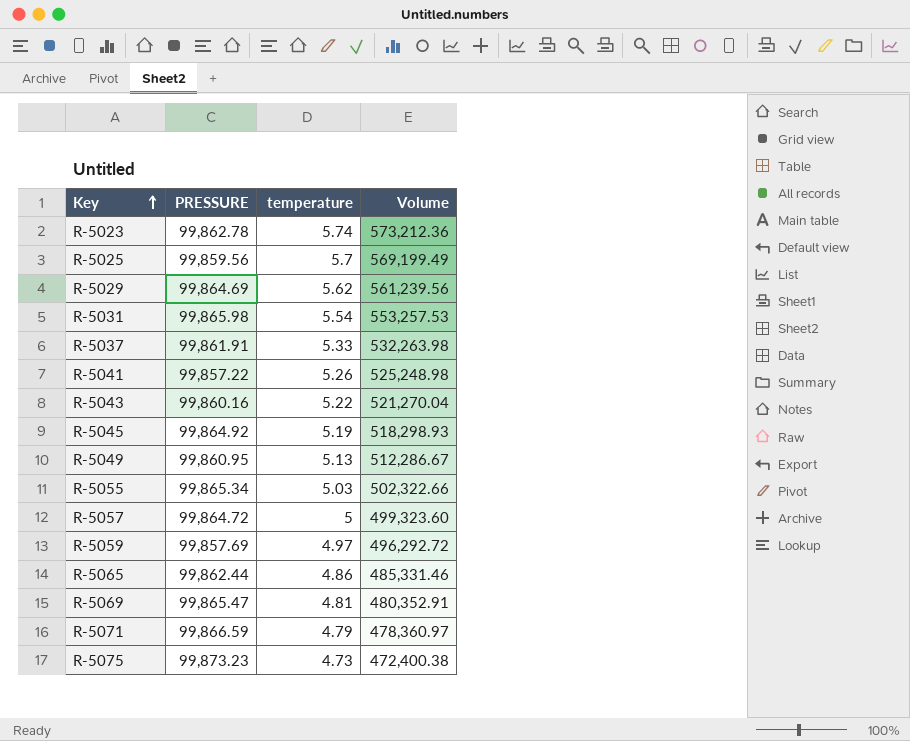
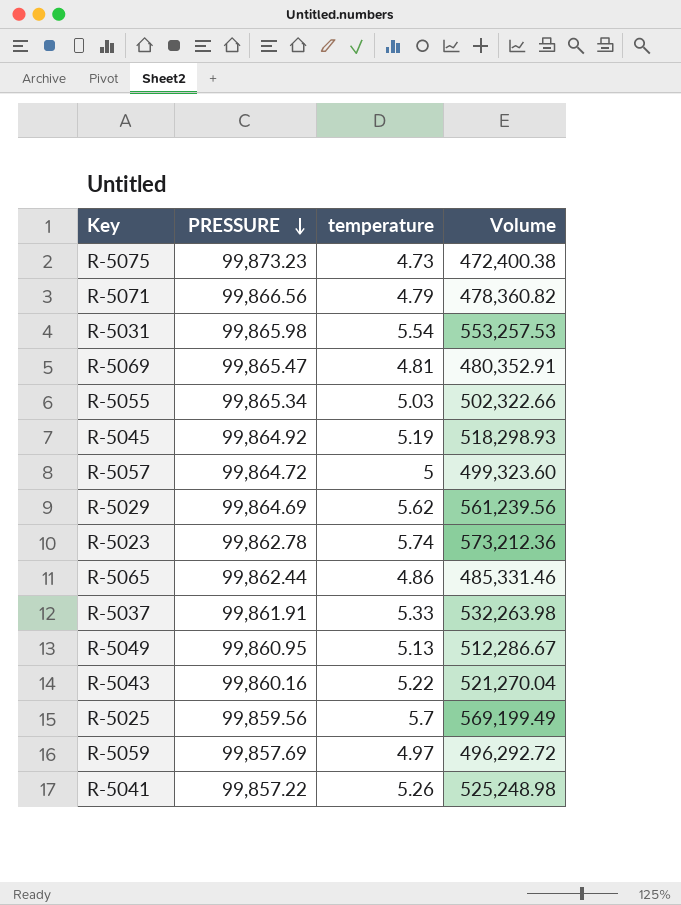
row order: Key ascending -> PRESSURE descending
R-5071 | PRESSURE: 99,866.59 -> 99,866.56
R-5071 | Volume: 478,360.97 -> 478,360.82

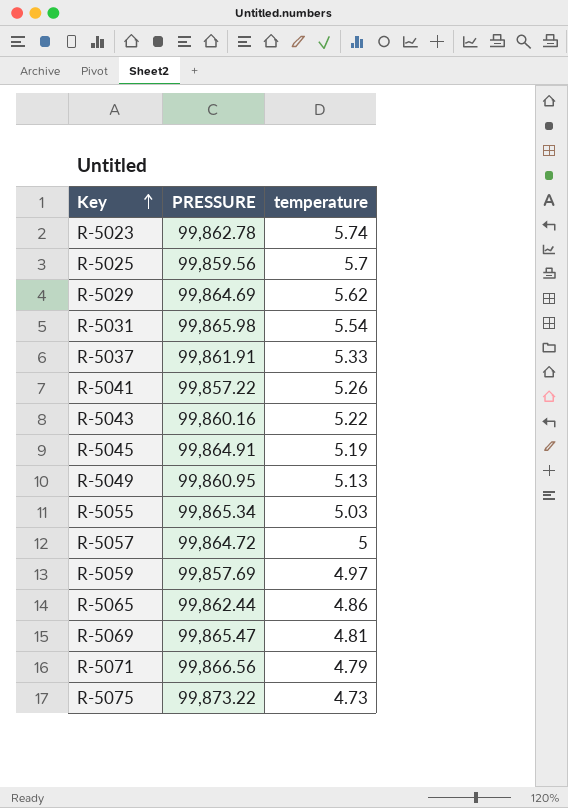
row order: PRESSURE descending -> Key ascending
column Volume | formula: [PRESSURE] * [temperature] -> none
R-5045 | PRESSURE: 99,864.92 -> 99,864.91
R-5075 | PRESSURE: 99,873.23 -> 99,873.22

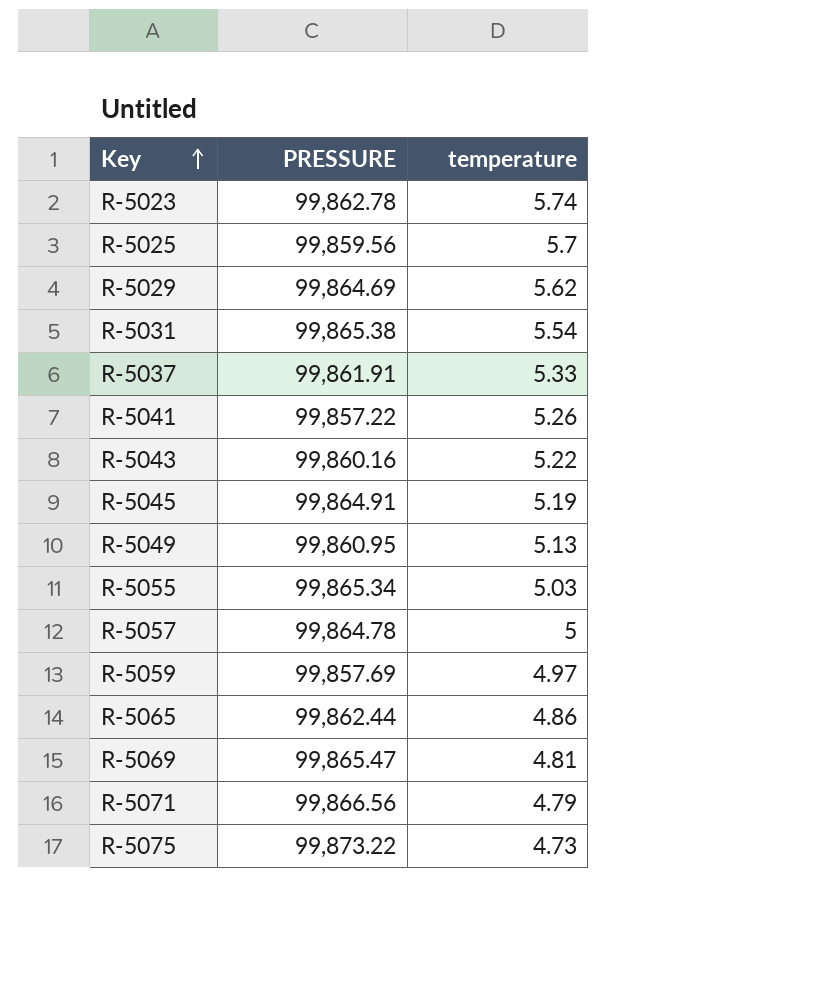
R-5031 | PRESSURE: 99,865.98 -> 99,865.38
R-5057 | PRESSURE: 99,864.72 -> 99,864.78

